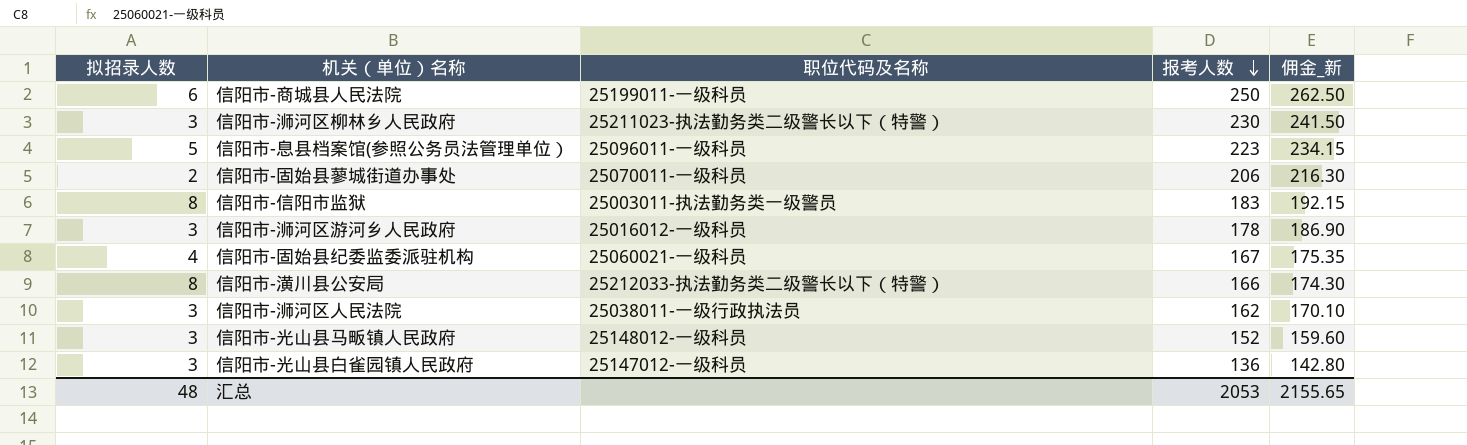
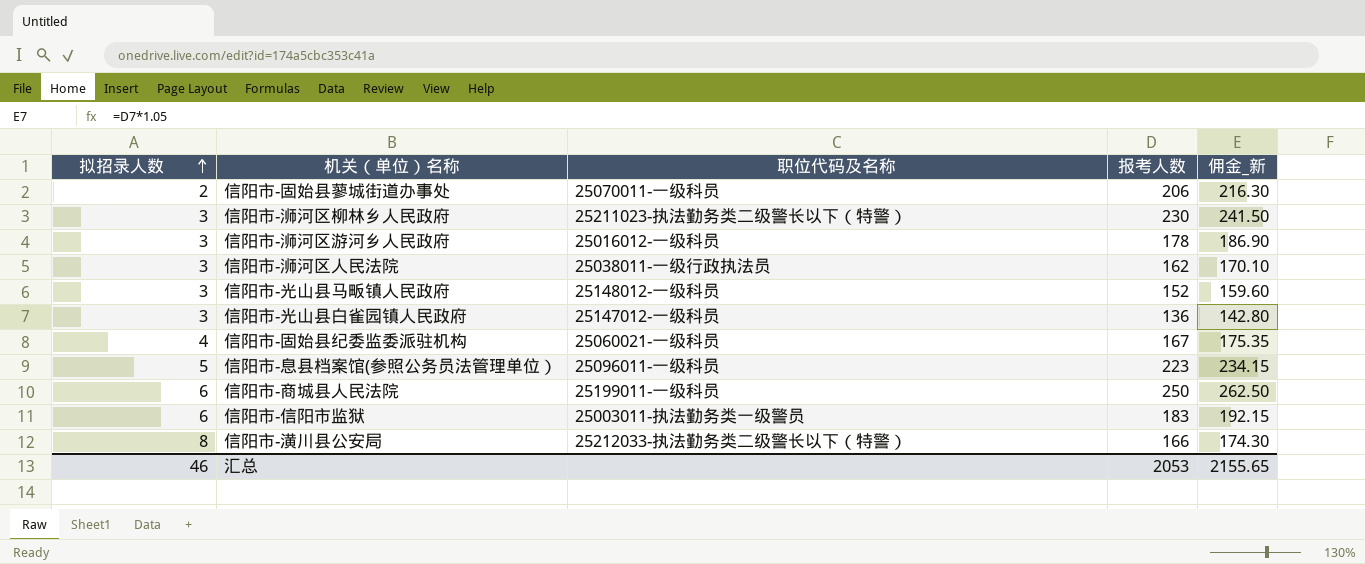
row order: 报考人数 descending -> 拟招录人数 ascending
信阳市-信阳市监狱 | 拟招录人数: 8 -> 6
汇总 | 拟招录人数: 48 -> 46

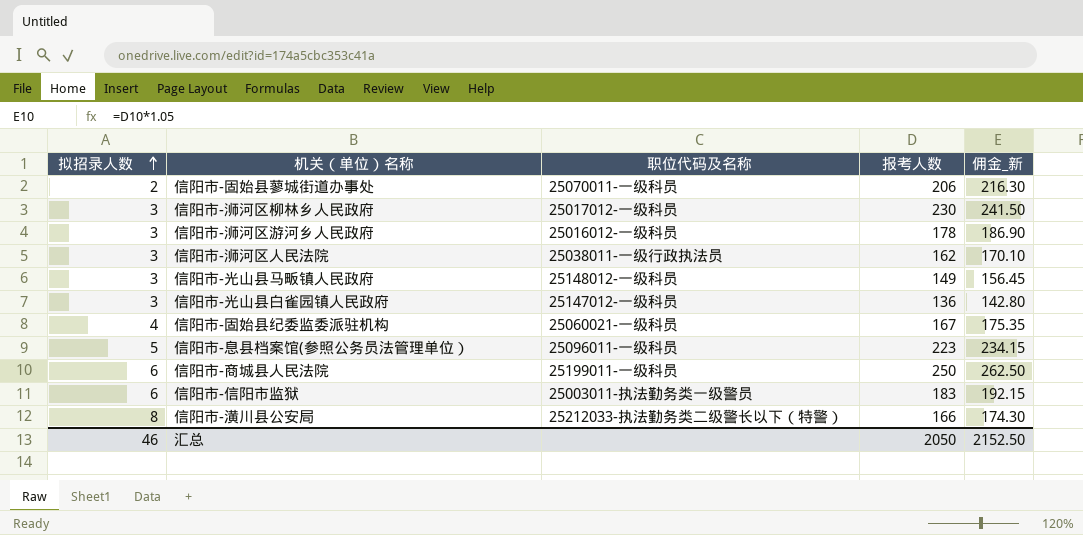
信阳市-浉河区柳林乡人民政府 | 职位代码及名称: 25211023-执法勤务类二级警长以下（特警） -> 25017012-一级科员
信阳市-光山县马畈镇人民政府 | 报考人数: 152 -> 149
信阳市-光山县马畈镇人民政府 | 佣金_新: 159.60 -> 156.45
汇总 | 报考人数: 2053 -> 2050
汇总 | 佣金_新: 2155.65 -> 2152.50

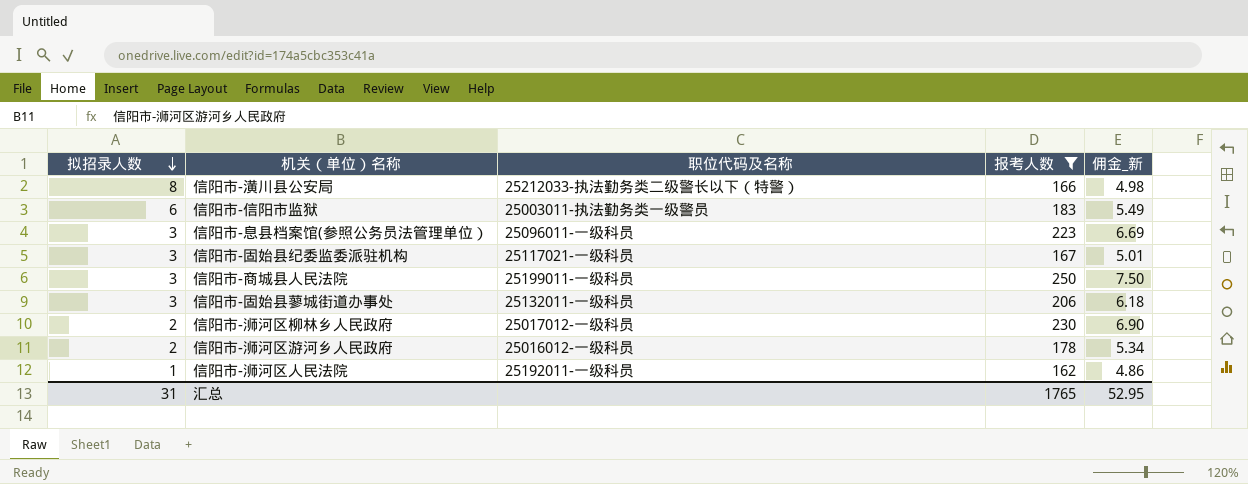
filter: none -> 报考人数 >= 162
row order: 拟招录人数 ascending -> 拟招录人数 descending
column 佣金_新 | formula: [报考人数] * 1.05 -> [报考人数] * 0.03
信阳市-息县档案馆(参照公务员法管理单位） | 拟招录人数: 5 -> 3
信阳市-固始县纪委监委派驻机构 | 拟招录人数: 4 -> 3
信阳市-固始县纪委监委派驻机构 | 职位代码及名称: 25060021-一级科员 -> 25117021-一级科员
信阳市-商城县人民法院 | 拟招录人数: 6 -> 3
信阳市-固始县蓼城街道办事处 | 拟招录人数: 2 -> 3
信阳市-固始县蓼城街道办事处 | 职位代码及名称: 25070011-一级科员 -> 25132011-一级科员
信阳市-浉河区柳林乡人民政府 | 拟招录人数: 3 -> 2
信阳市-浉河区游河乡人民政府 | 拟招录人数: 3 -> 2
信阳市-浉河区人民法院 | 拟招录人数: 3 -> 1
信阳市-浉河区人民法院 | 职位代码及名称: 25038011-一级行政执法员 -> 25192011-一级科员
汇总 | 拟招录人数: 46 -> 31
汇总 | 报考人数: 2050 -> 1765
汇总 | 佣金_新: 2152.50 -> 52.95

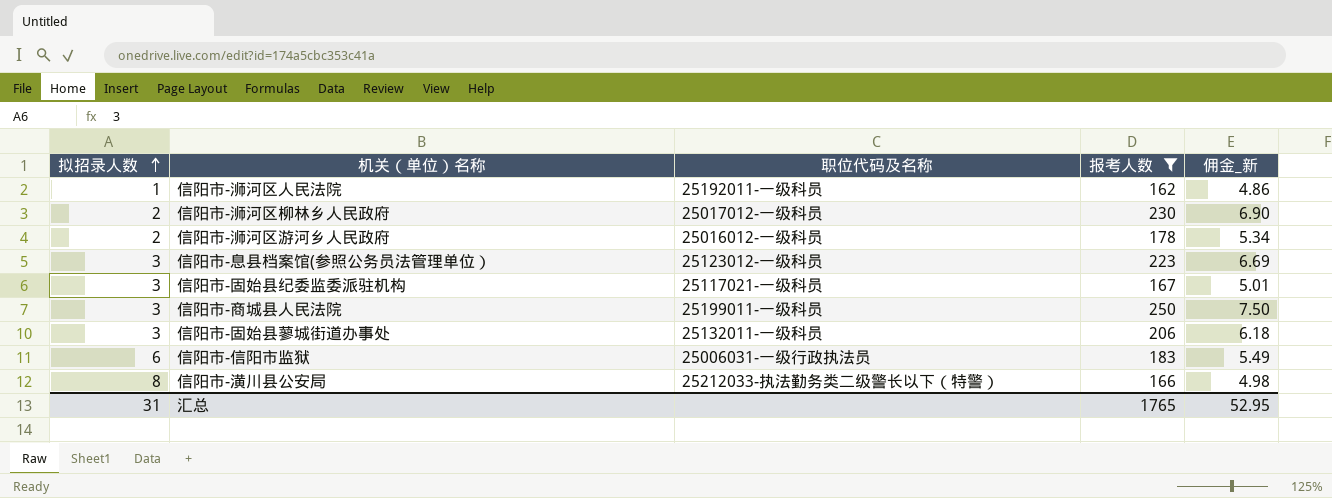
row order: 拟招录人数 descending -> 拟招录人数 ascending
信阳市-息县档案馆(参照公务员法管理单位） | 职位代码及名称: 25096011-一级科员 -> 25123012-一级科员
信阳市-信阳市监狱 | 职位代码及名称: 25003011-执法勤务类一级警员 -> 25006031-一级行政执法员

